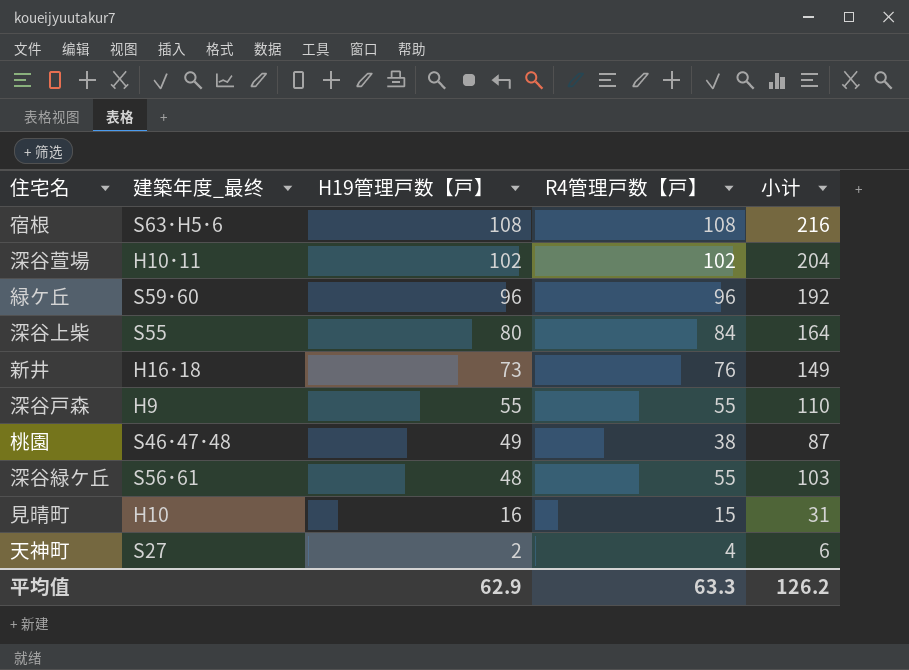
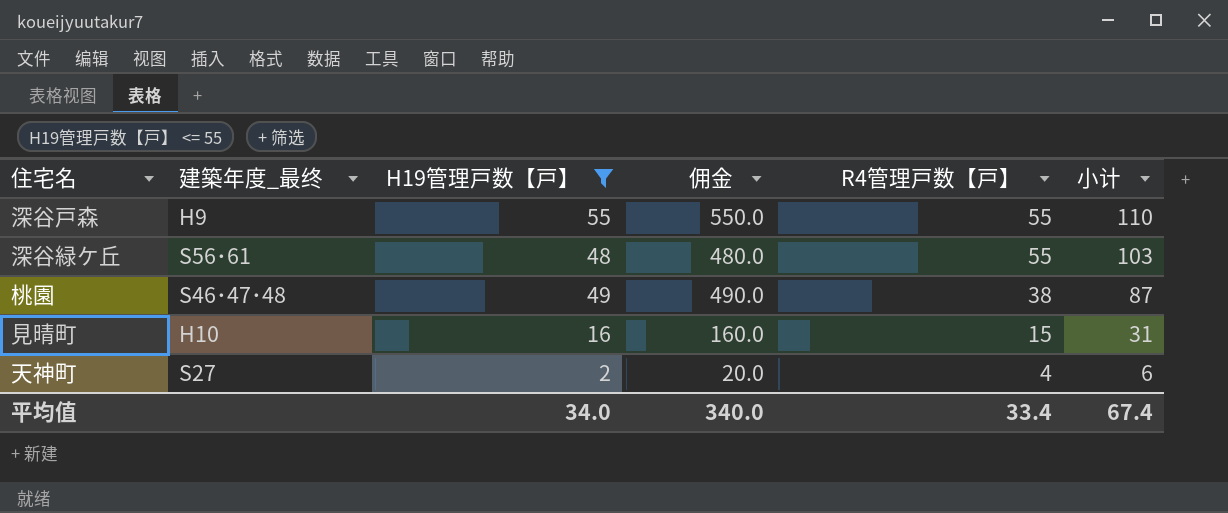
filter: none -> H19管理戸数【戸】 <= 55
row order: H19管理戸数【戸】 descending -> R4管理戸数【戸】 descending
column 佣金 | formula: none -> [H19管理戸数【戸】] * 10
平均值 | H19管理戸数【戸】: 62.9 -> 34.0
平均值 | R4管理戸数【戸】: 63.3 -> 33.4
平均值 | 小计: 126.2 -> 67.4

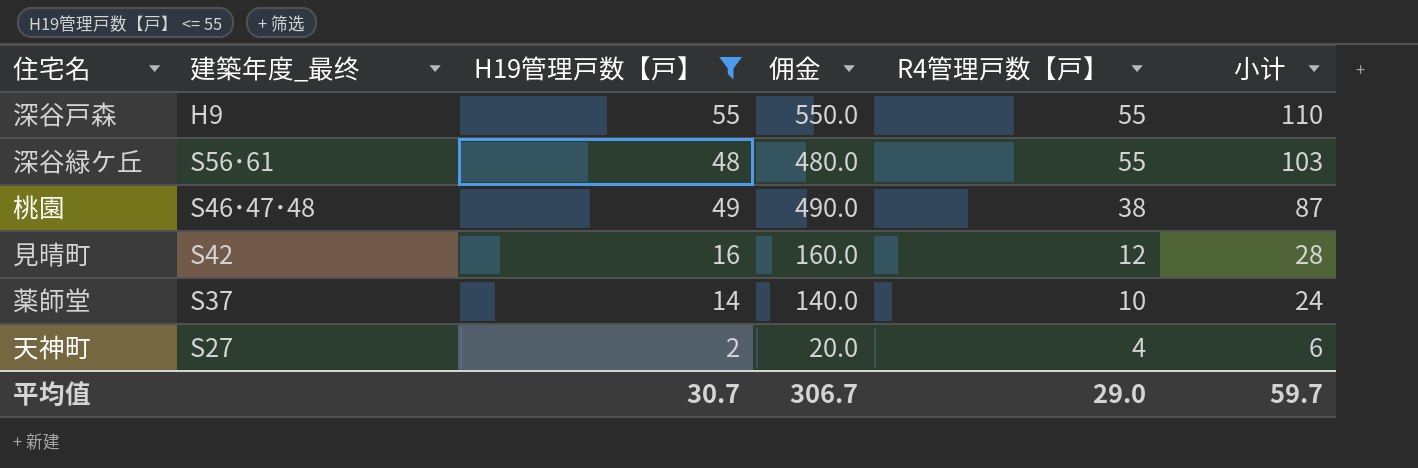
見晴町 | 建築年度_最终: H10 -> S42
見晴町 | R4管理戸数【戸】: 15 -> 12
見晴町 | 小计: 31 -> 28
row 薬師堂: none -> S37 | 14 | 140.0 | 10 | 24
平均值 | H19管理戸数【戸】: 34.0 -> 30.7
平均值 | 佣金: 340.0 -> 306.7
平均值 | R4管理戸数【戸】: 33.4 -> 29.0
平均值 | 小计: 67.4 -> 59.7

